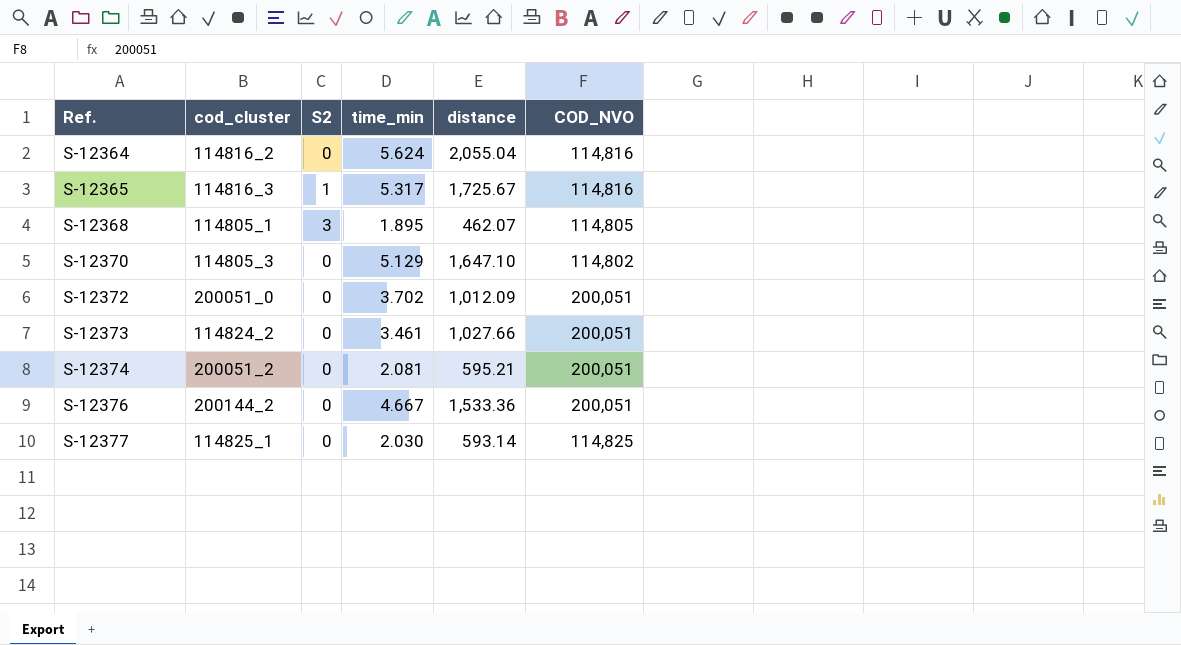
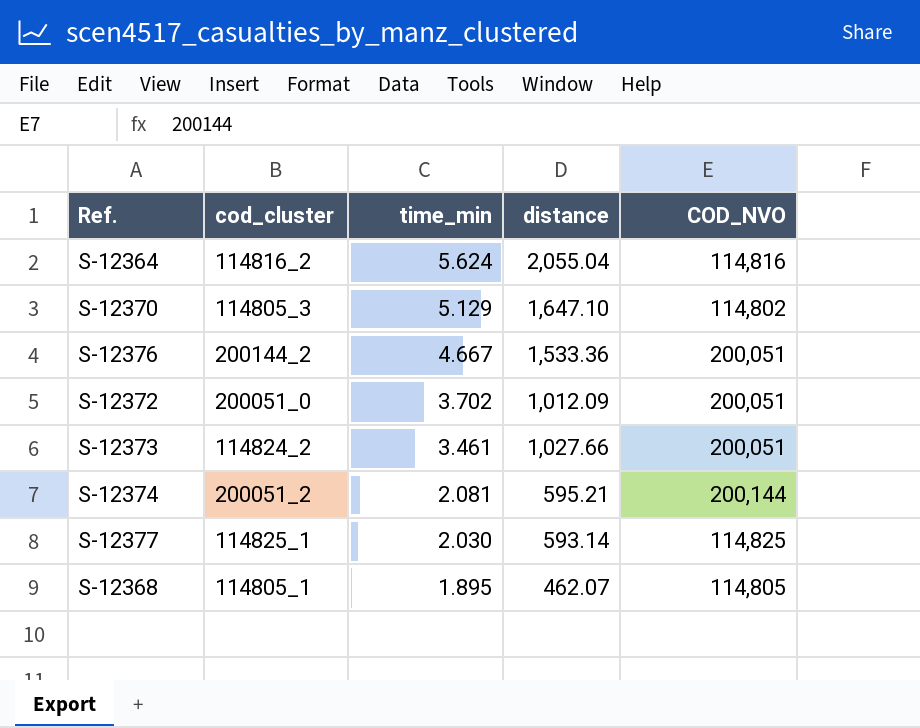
row order: Ref. ascending -> time_min descending
column S2 | position: 3 -> none
row S-12365: 114816_3 | 1 | 5.317 | 1,725.67 | 114,816 -> none
S-12374 | COD_NVO: 200,051 -> 200,144

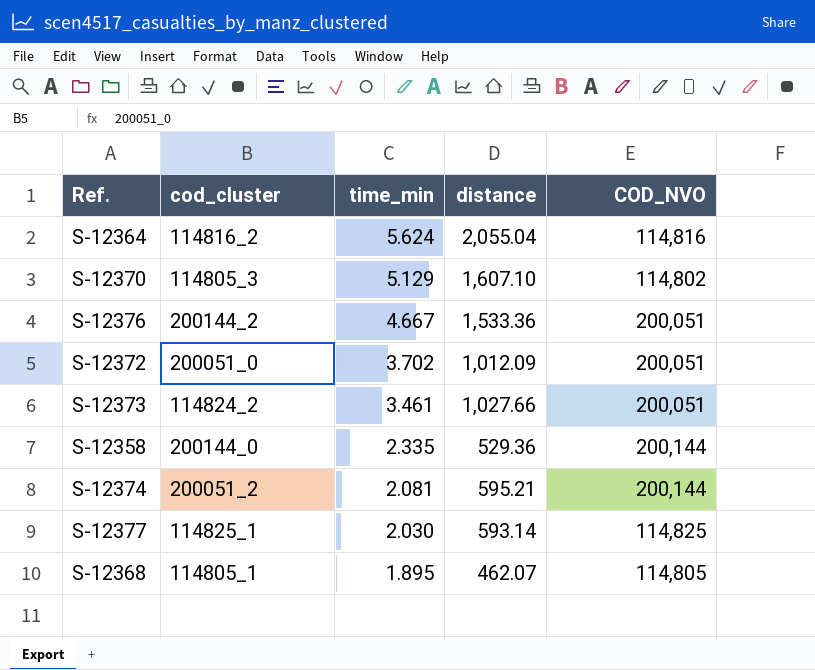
S-12370 | distance: 1,647.10 -> 1,607.10
row S-12358: none -> 200144_0 | 2.335 | 529.36 | 200,144

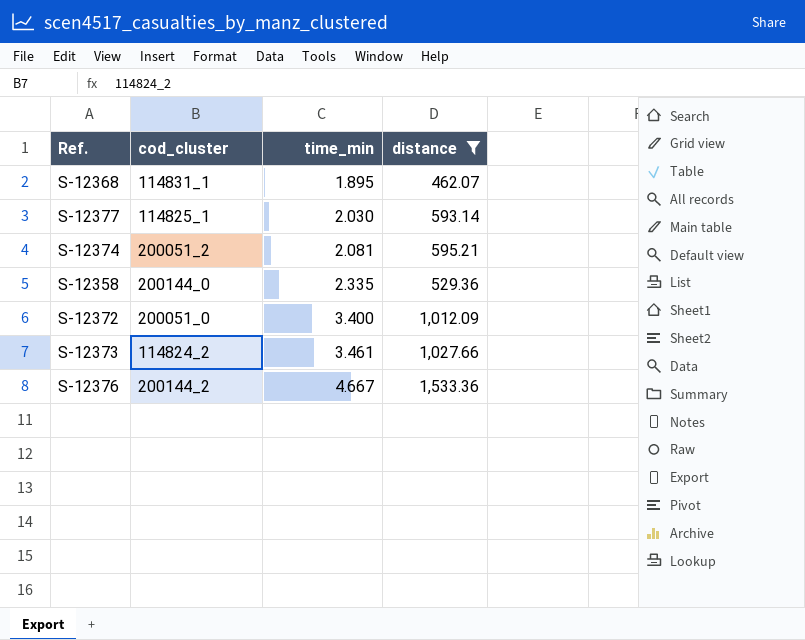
filter: none -> distance <= 1,533.36
row order: time_min descending -> time_min ascending
column COD_NVO | position: 5 -> none
S-12368 | cod_cluster: 114805_1 -> 114831_1
S-12372 | time_min: 3.702 -> 3.400

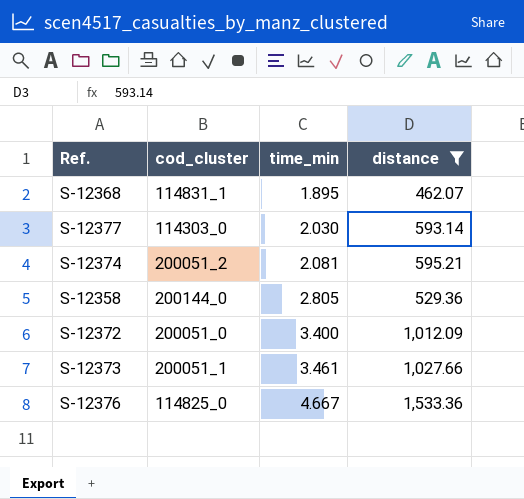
S-12377 | cod_cluster: 114825_1 -> 114303_0
S-12358 | time_min: 2.335 -> 2.805
S-12373 | cod_cluster: 114824_2 -> 200051_1
S-12376 | cod_cluster: 200144_2 -> 114825_0

